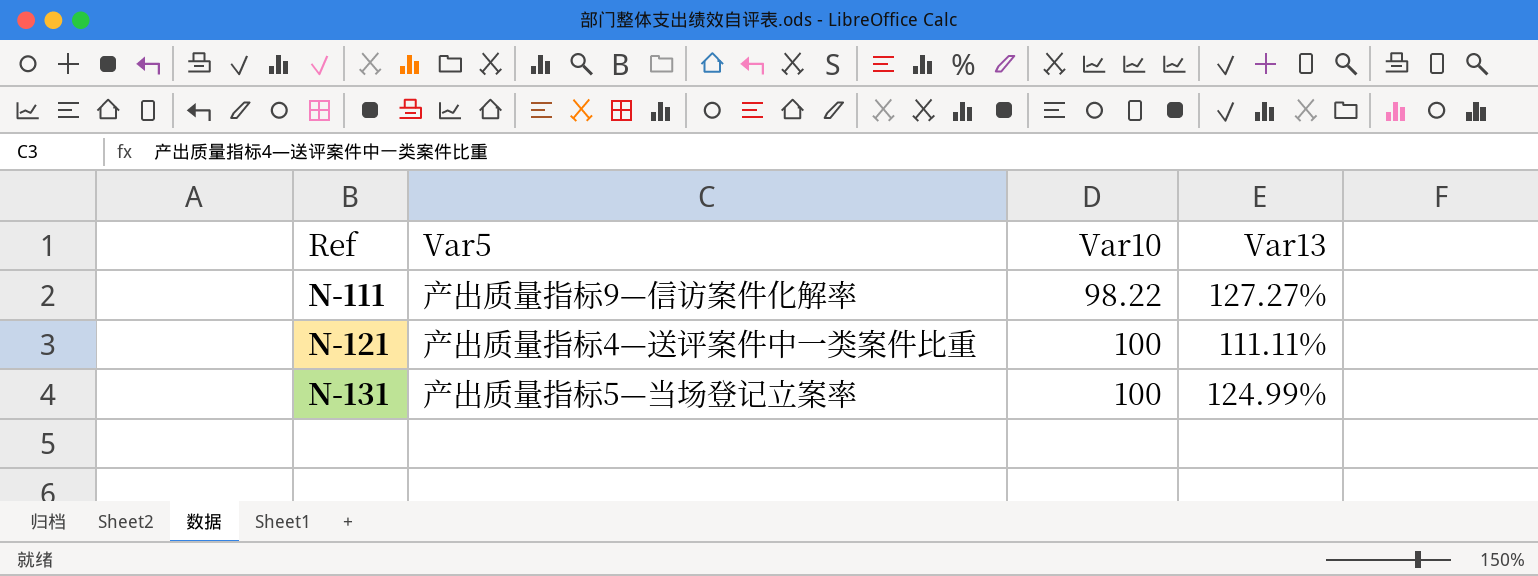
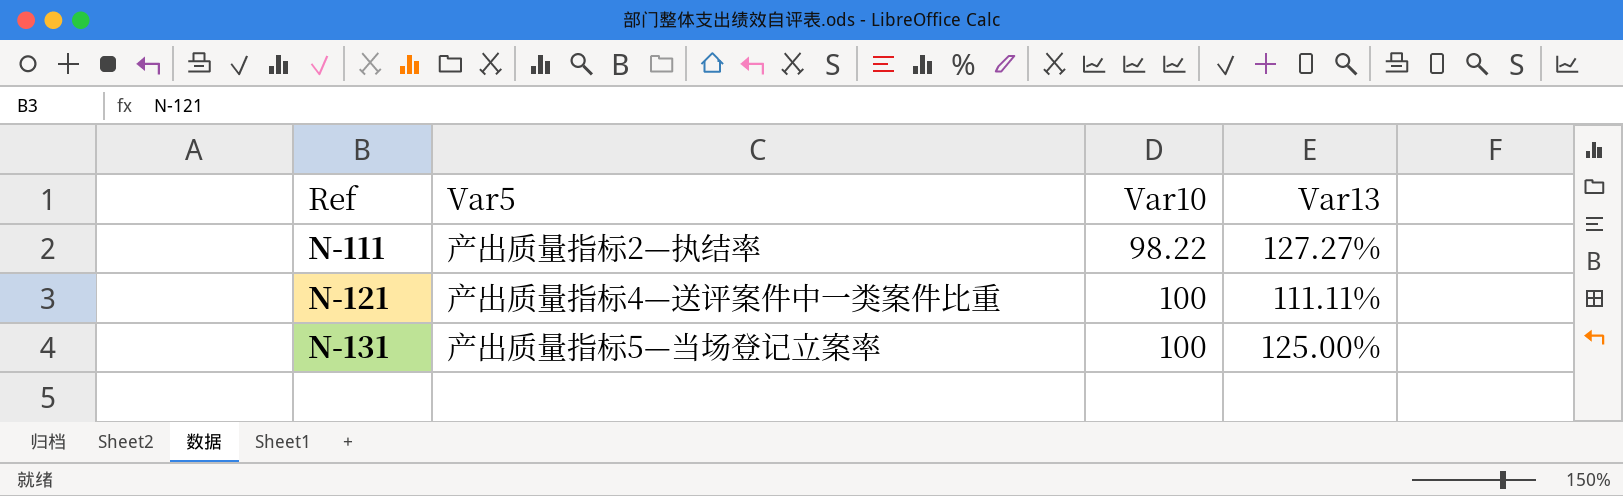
N-111 | Var5: 产出质量指标9—信访案件化解率 -> 产出质量指标2—执结率
N-131 | Var13: 124.99% -> 125.00%

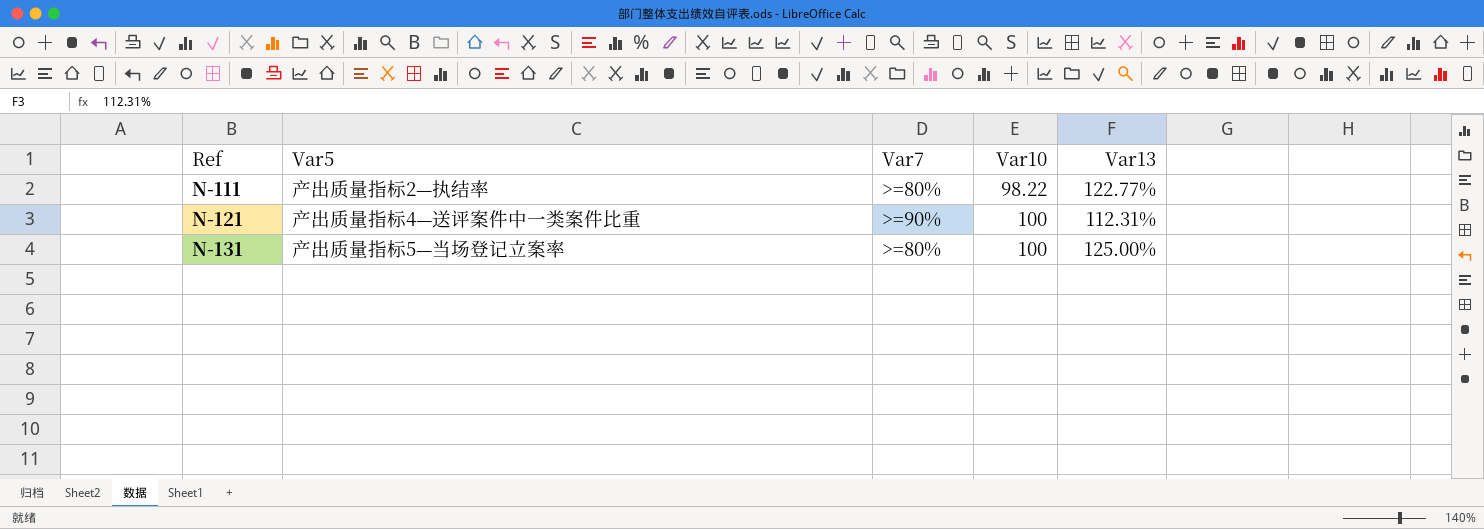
column Var7 | position: none -> 3
N-111 | Var13: 127.27% -> 122.77%
N-121 | Var13: 111.11% -> 112.31%

